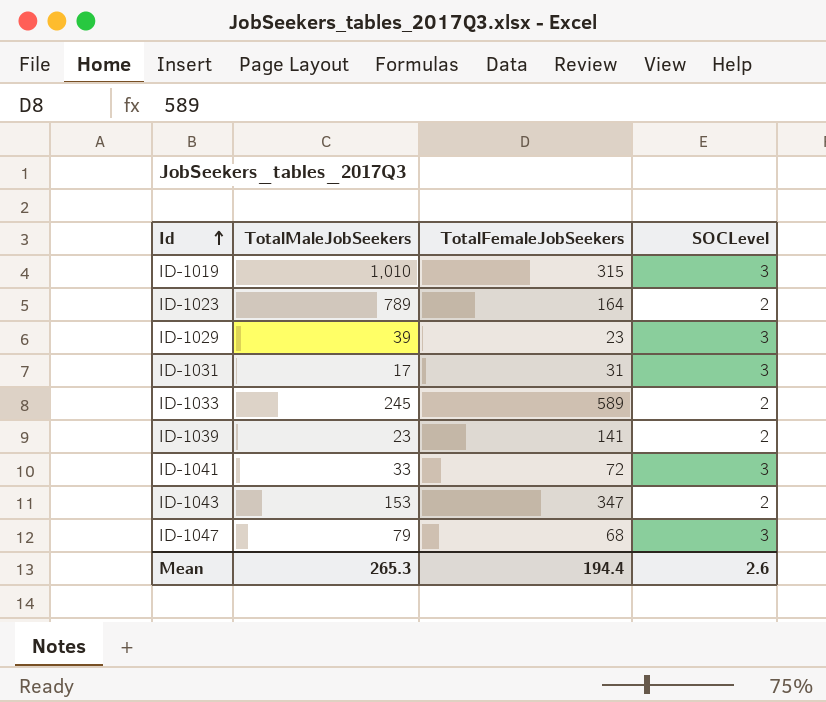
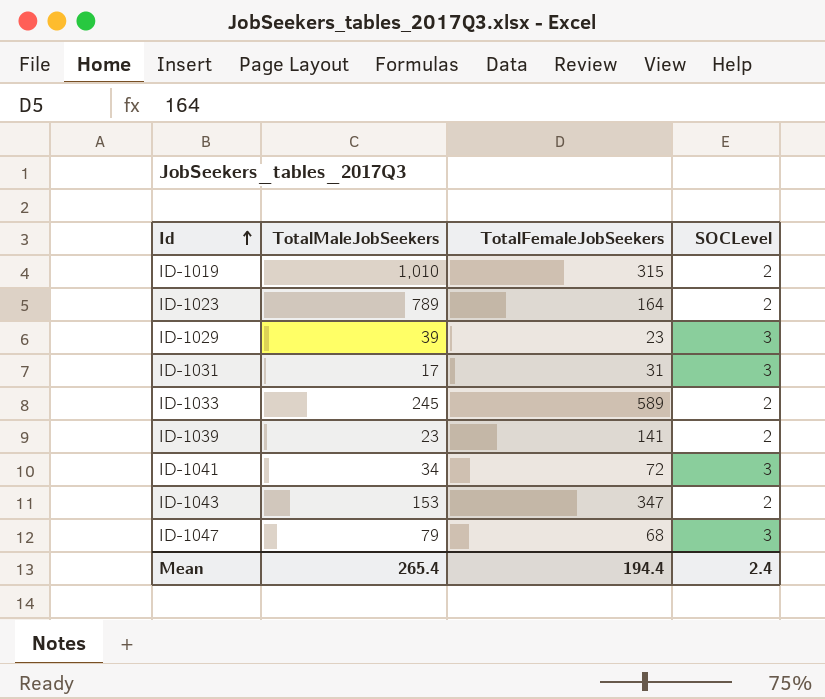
ID-1019 | SOCLevel: 3 -> 2
ID-1041 | TotalMaleJobSeekers: 33 -> 34
Mean | TotalMaleJobSeekers: 265.3 -> 265.4
Mean | SOCLevel: 2.6 -> 2.4

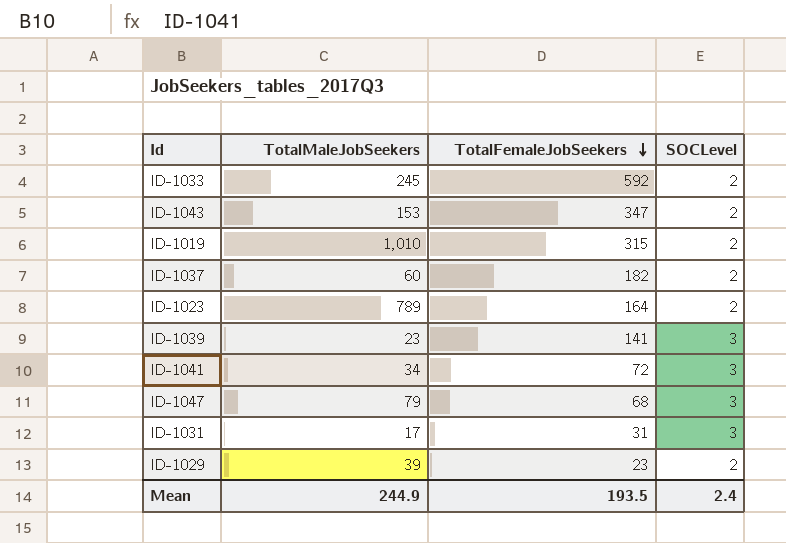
row order: Id ascending -> TotalFemaleJobSeekers descending
ID-1033 | TotalFemaleJobSeekers: 589 -> 592
row ID-1037: none -> 60 | 182 | 2
ID-1039 | SOCLevel: 2 -> 3
ID-1029 | SOCLevel: 3 -> 2
Mean | TotalMaleJobSeekers: 265.4 -> 244.9
Mean | TotalFemaleJobSeekers: 194.4 -> 193.5

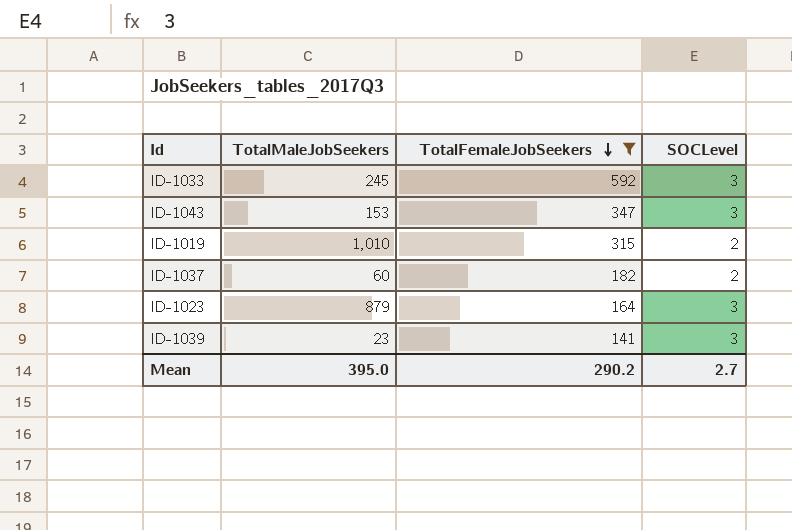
filter: none -> TotalFemaleJobSeekers >= 141
ID-1033 | SOCLevel: 2 -> 3
ID-1043 | SOCLevel: 2 -> 3
ID-1023 | TotalMaleJobSeekers: 789 -> 879
ID-1023 | SOCLevel: 2 -> 3
Mean | TotalMaleJobSeekers: 244.9 -> 395.0
Mean | TotalFemaleJobSeekers: 193.5 -> 290.2
Mean | SOCLevel: 2.4 -> 2.7

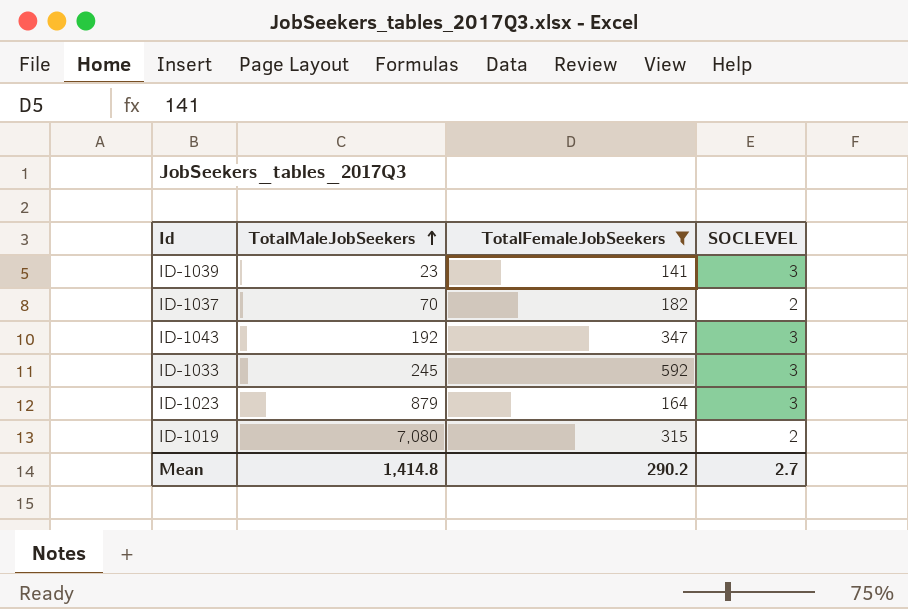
row order: TotalFemaleJobSeekers descending -> TotalMaleJobSeekers ascending
column name: SOCLevel -> SOCLEVEL
ID-1037 | TotalMaleJobSeekers: 60 -> 70
ID-1043 | TotalMaleJobSeekers: 153 -> 192
ID-1019 | TotalMaleJobSeekers: 1,010 -> 7,080
Mean | TotalMaleJobSeekers: 395.0 -> 1,414.8

